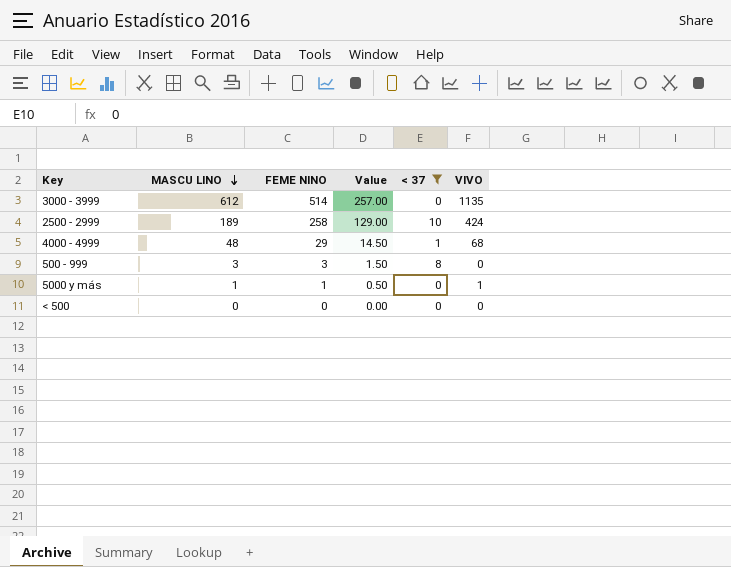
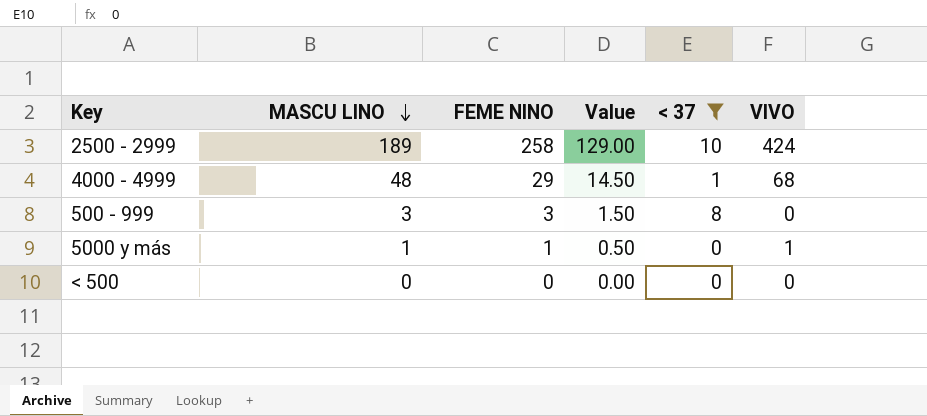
row 3000 - 3999: 612 | 514 | 257.00 | 0 | 1135 -> none

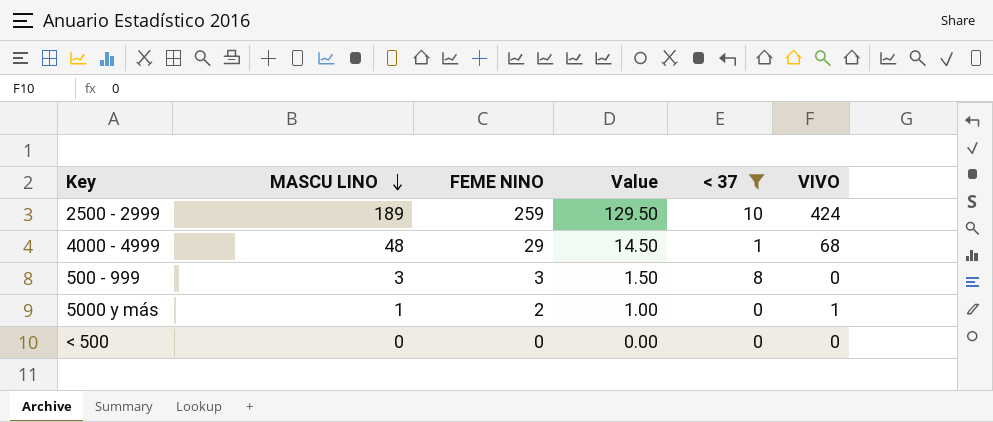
2500 - 2999 | FEME NINO: 258 -> 259
2500 - 2999 | Value: 129.00 -> 129.50
5000 y más | FEME NINO: 1 -> 2
5000 y más | Value: 0.50 -> 1.00

